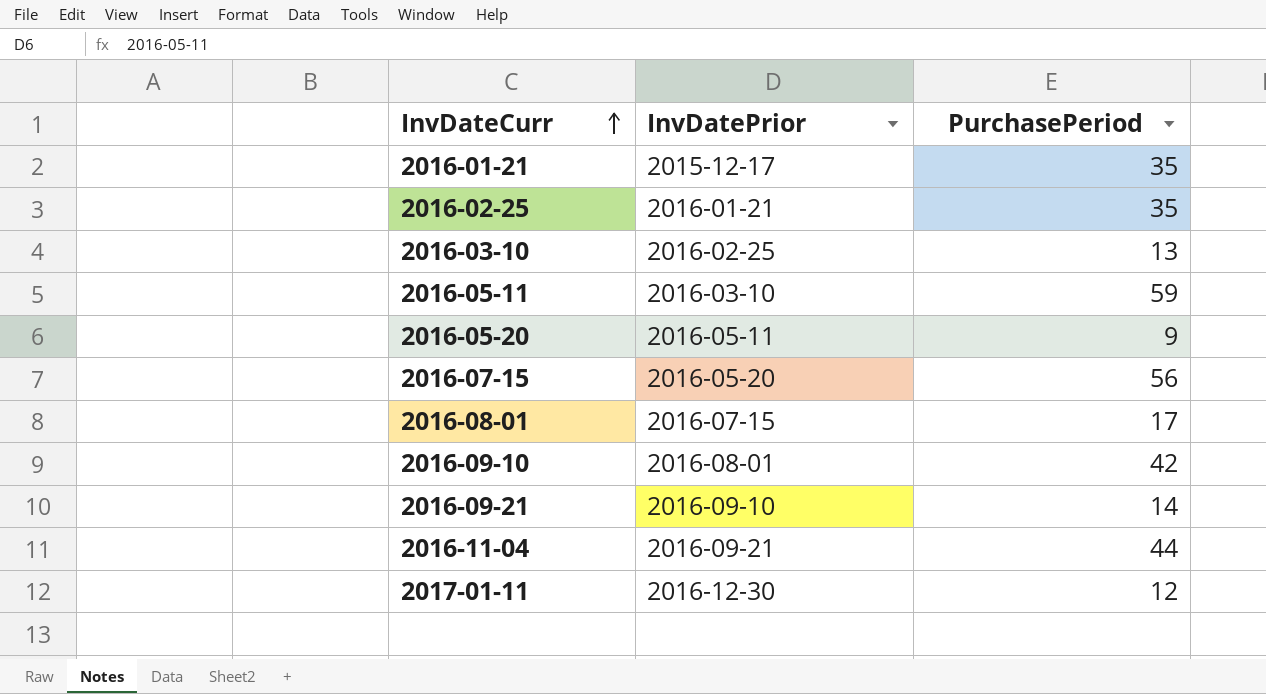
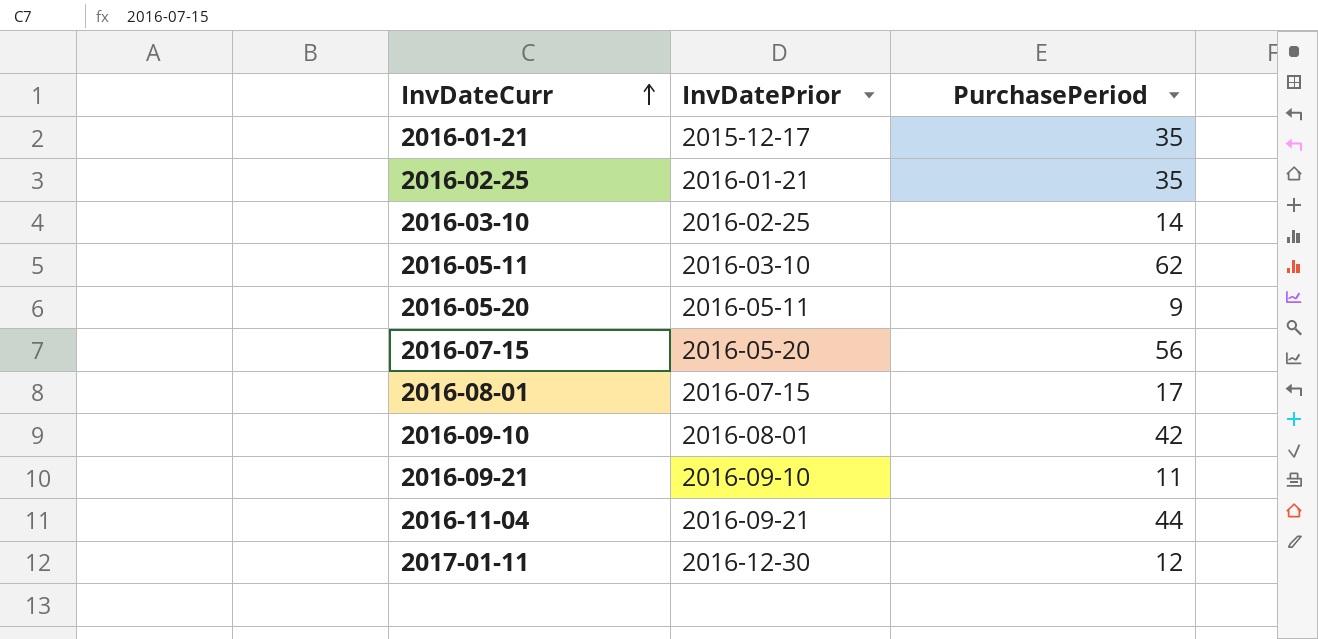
2016-03-10 | PurchasePeriod: 13 -> 14
2016-05-11 | PurchasePeriod: 59 -> 62
2016-09-21 | PurchasePeriod: 14 -> 11

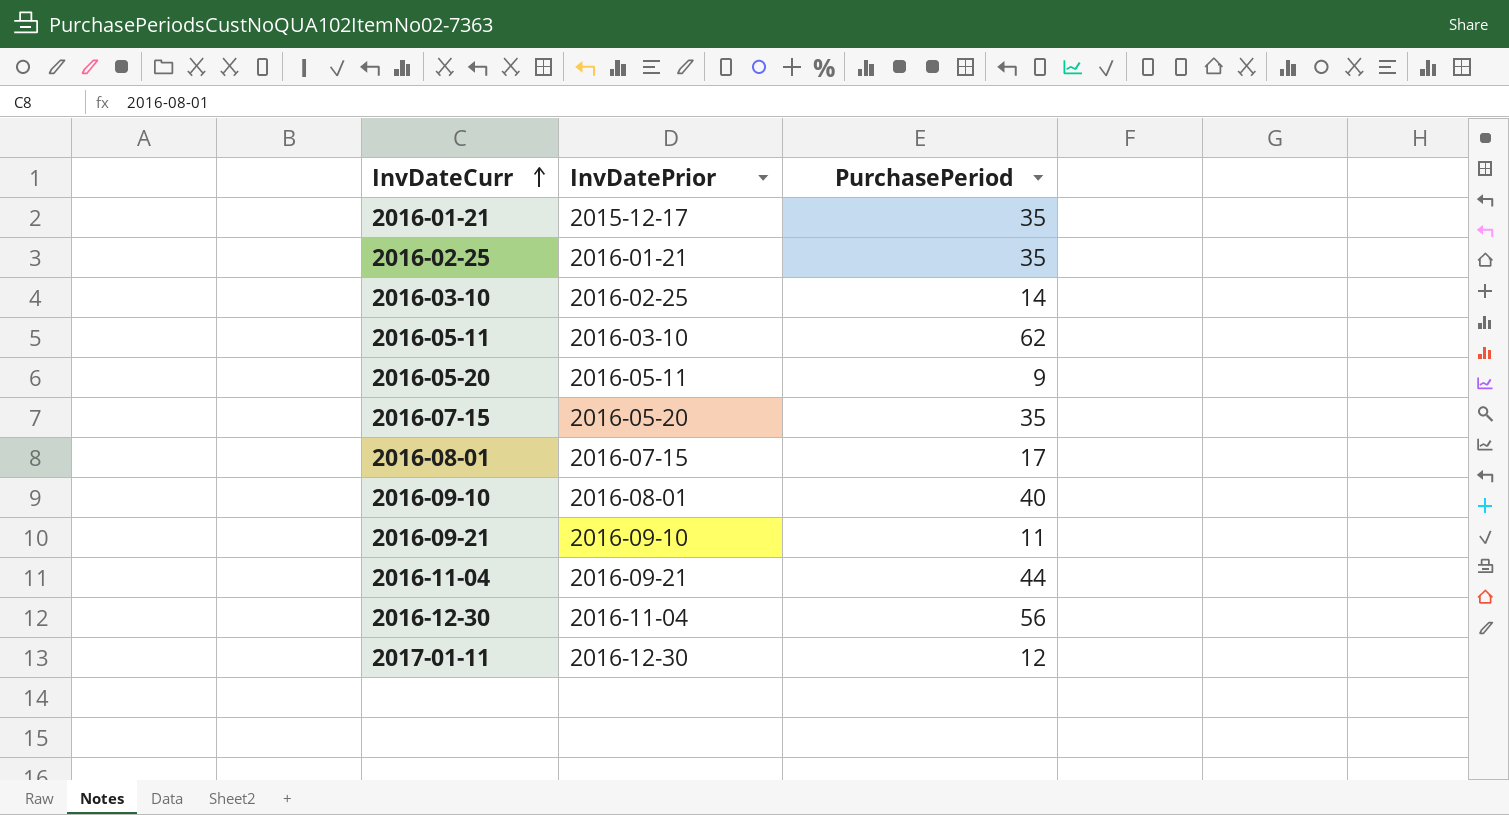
2016-07-15 | PurchasePeriod: 56 -> 35
2016-09-10 | PurchasePeriod: 42 -> 40
row 2016-12-30: none -> 2016-11-04 | 56

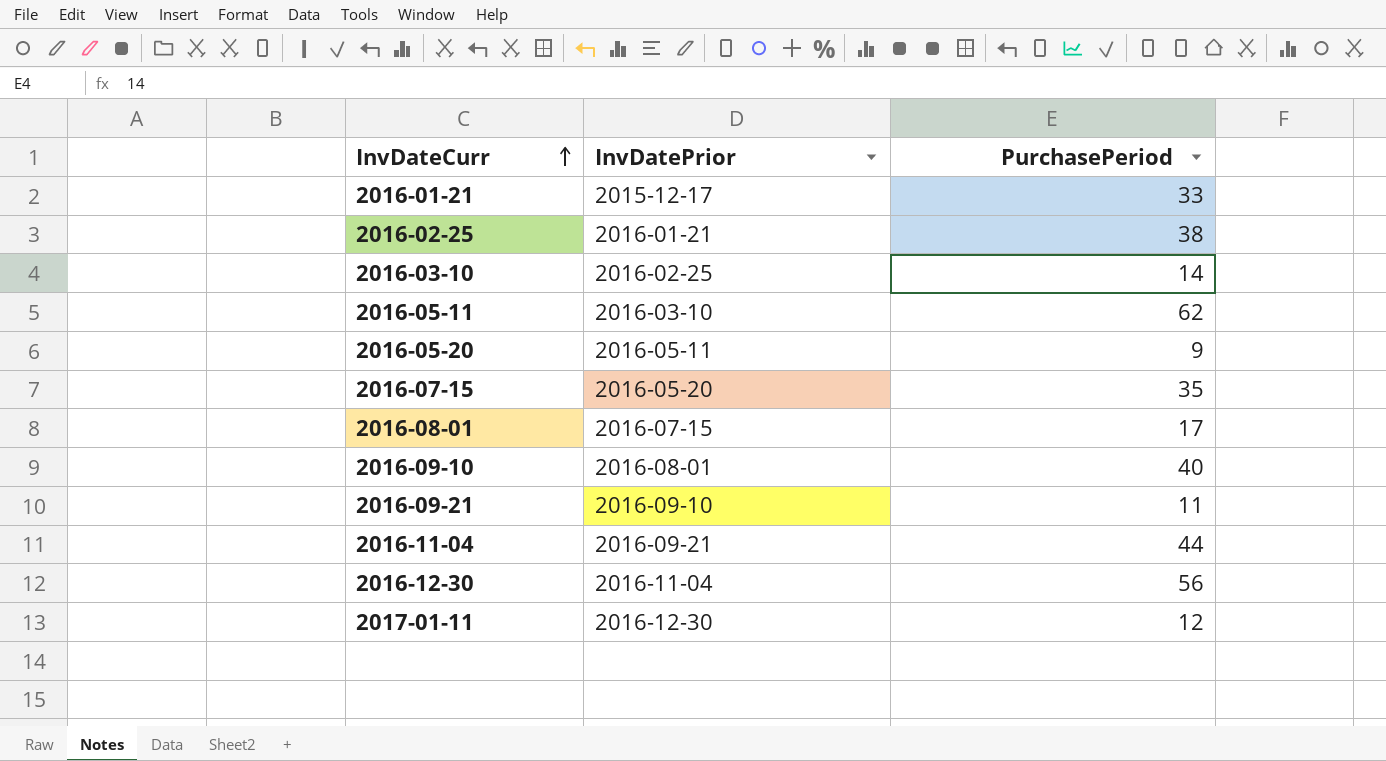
2016-01-21 | PurchasePeriod: 35 -> 33
2016-02-25 | PurchasePeriod: 35 -> 38

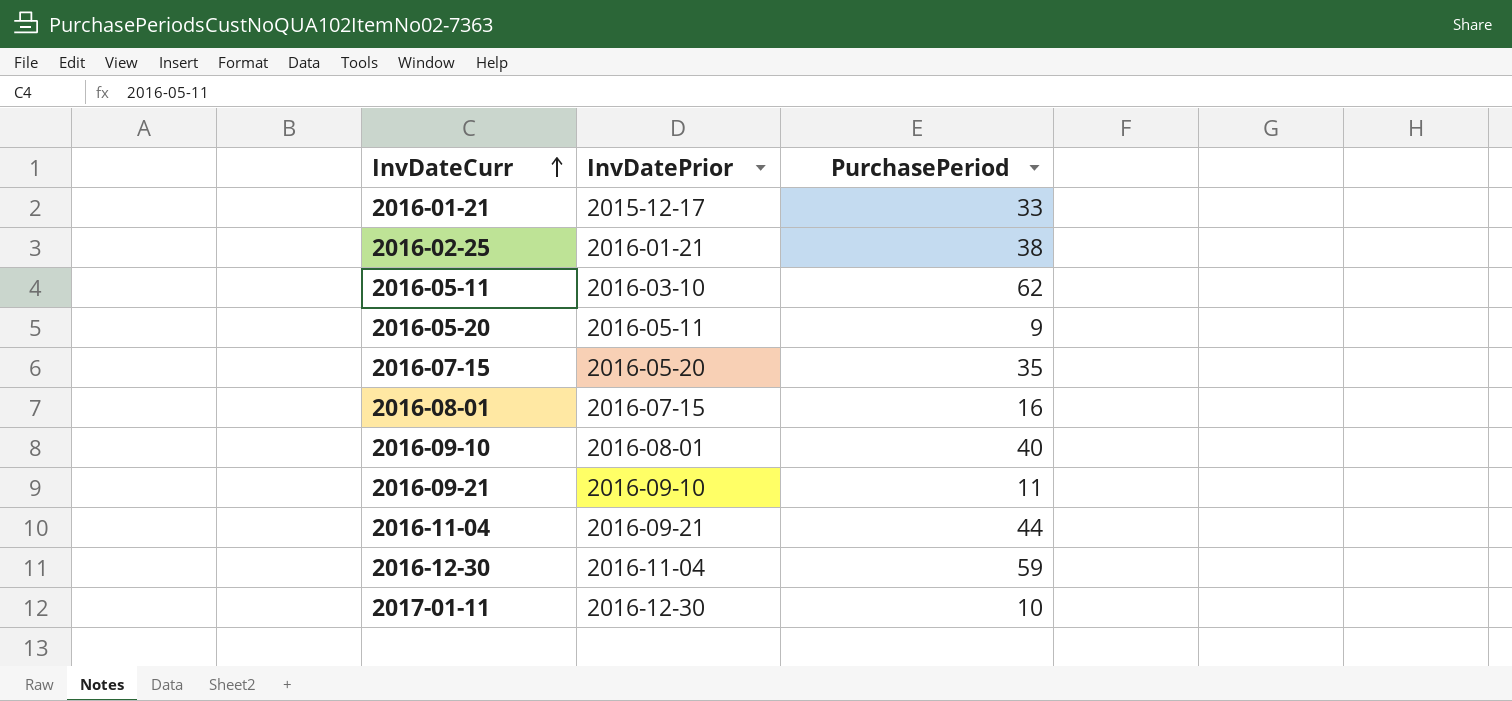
row 2016-03-10: 2016-02-25 | 14 -> none
2016-08-01 | PurchasePeriod: 17 -> 16
2016-12-30 | PurchasePeriod: 56 -> 59
2017-01-11 | PurchasePeriod: 12 -> 10

